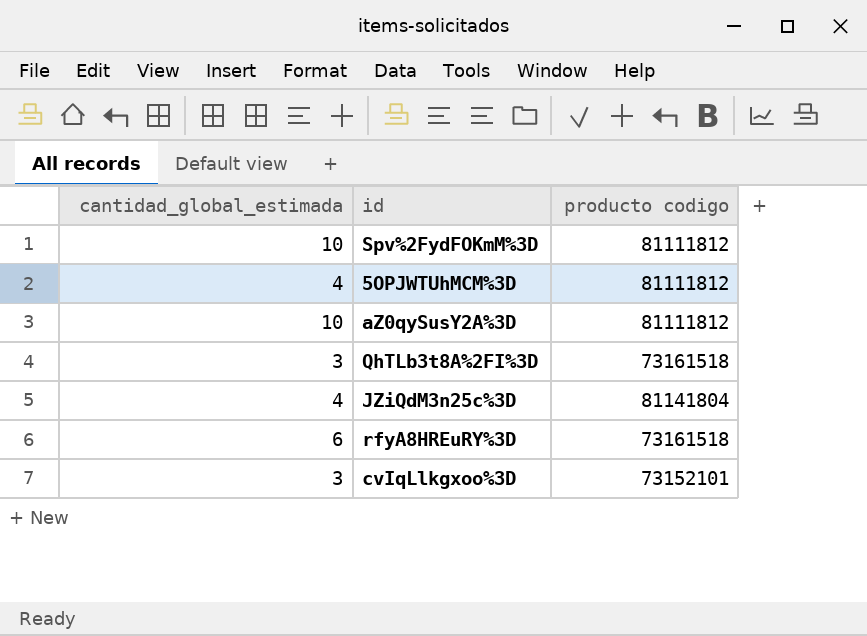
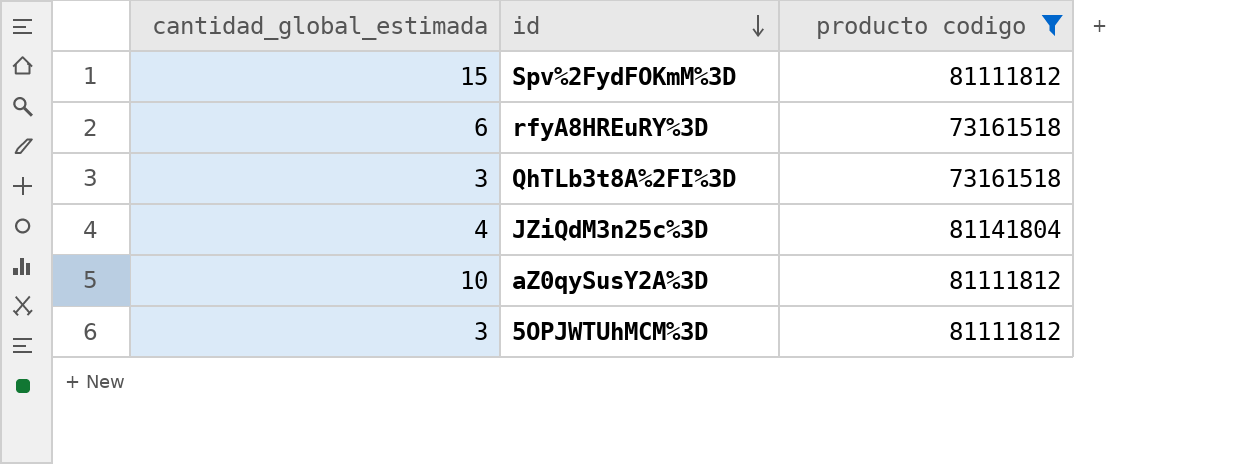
filter: none -> producto codigo != 73152101
row order: none -> id descending
Spv%2FydFOKmM%3D | cantidad_global_estimada: 10 -> 15
5OPJWTUhMCM%3D | cantidad_global_estimada: 4 -> 3

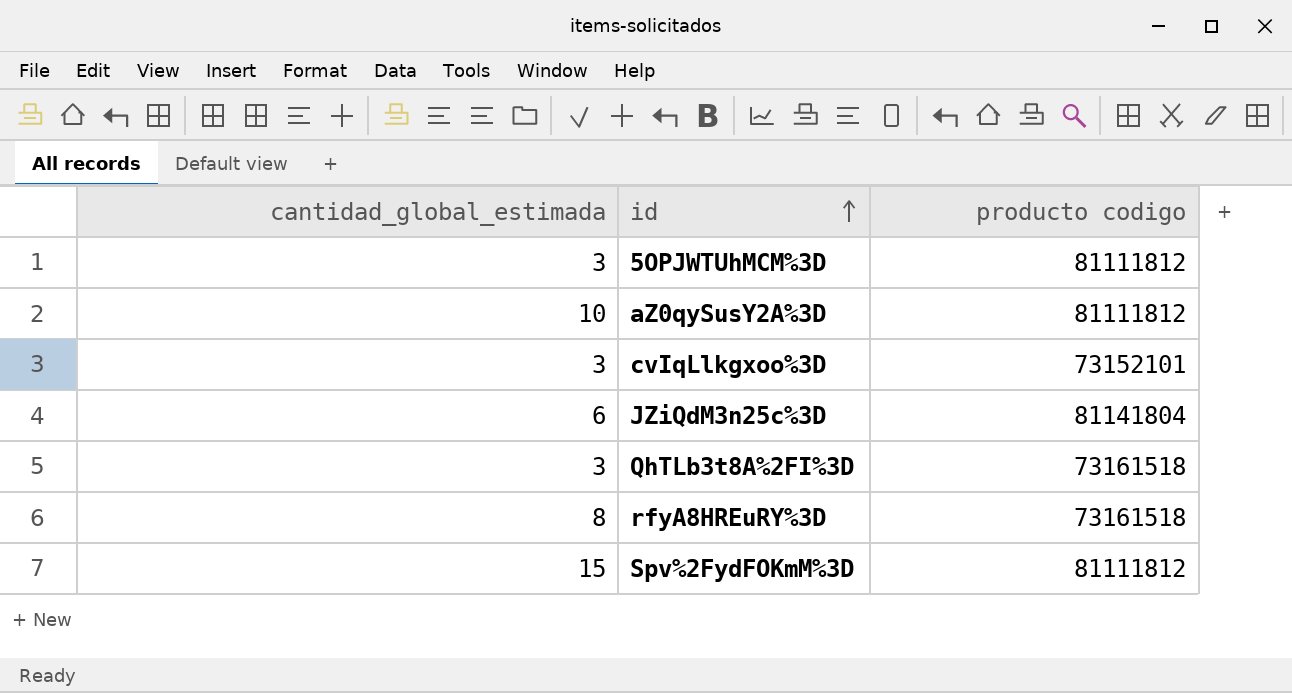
filter: producto codigo != 73152101 -> none
row order: id descending -> id ascending
JZiQdM3n25c%3D | cantidad_global_estimada: 4 -> 6
rfyA8HREuRY%3D | cantidad_global_estimada: 6 -> 8

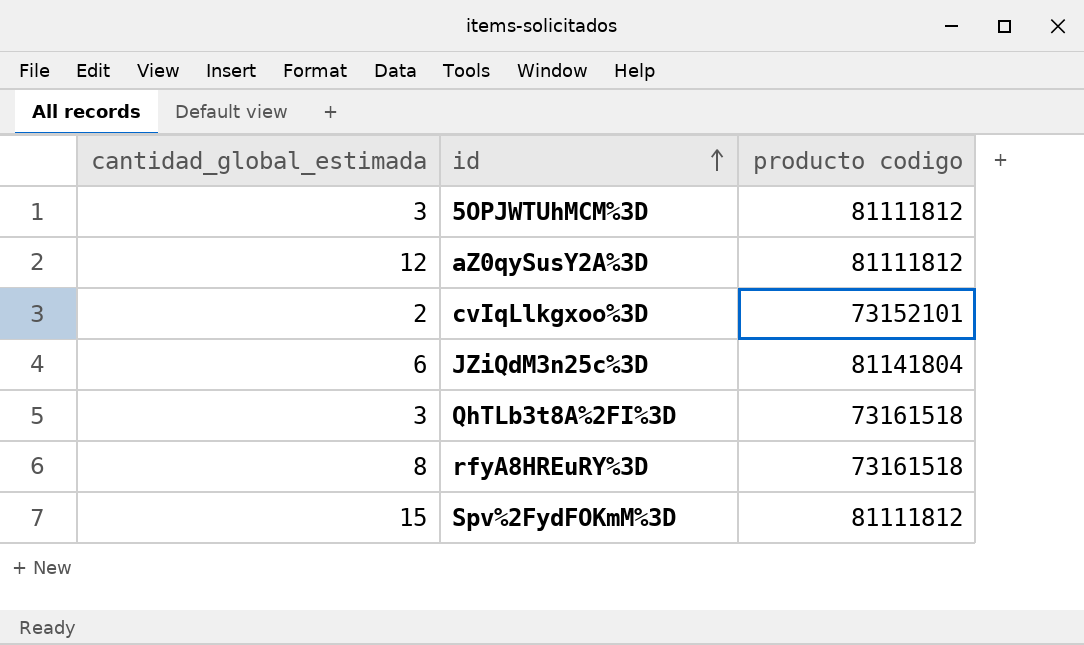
aZ0qySusY2A%3D | cantidad_global_estimada: 10 -> 12
cvIqLlkgxoo%3D | cantidad_global_estimada: 3 -> 2

